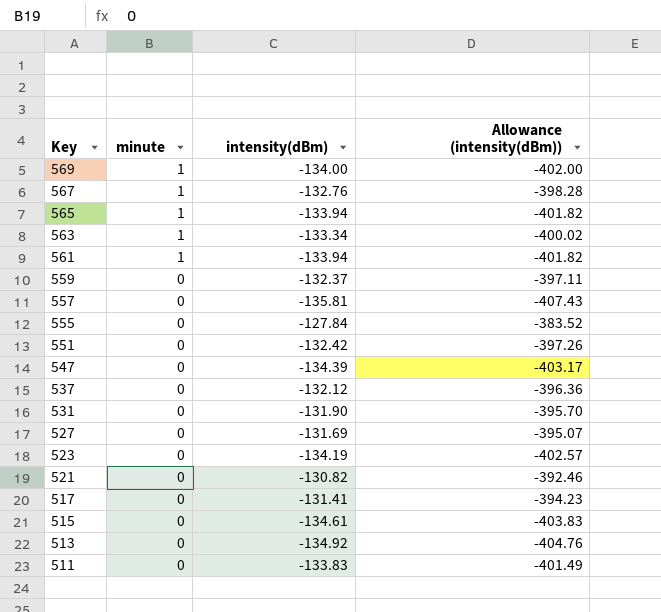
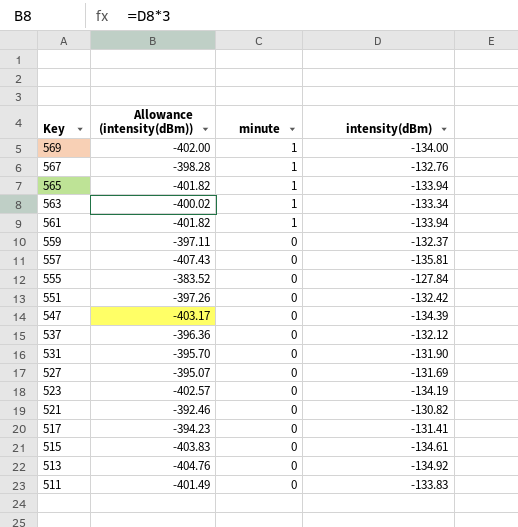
column Allowance (intensity(dBm)) | position: 4 -> 2

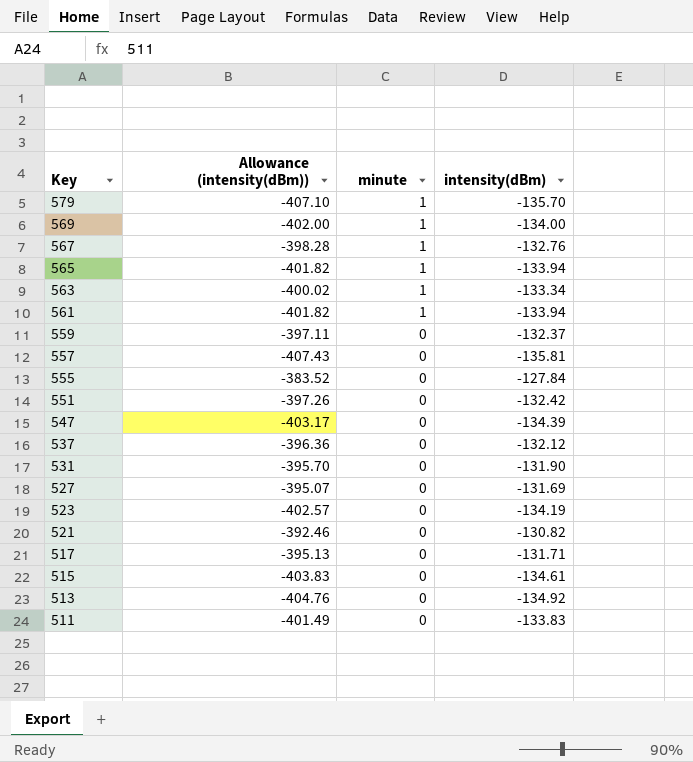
row 579: none -> -407.10 | 1 | -135.70
517 | Allowance (intensity(dBm)): -394.23 -> -395.13
517 | intensity(dBm): -131.41 -> -131.71

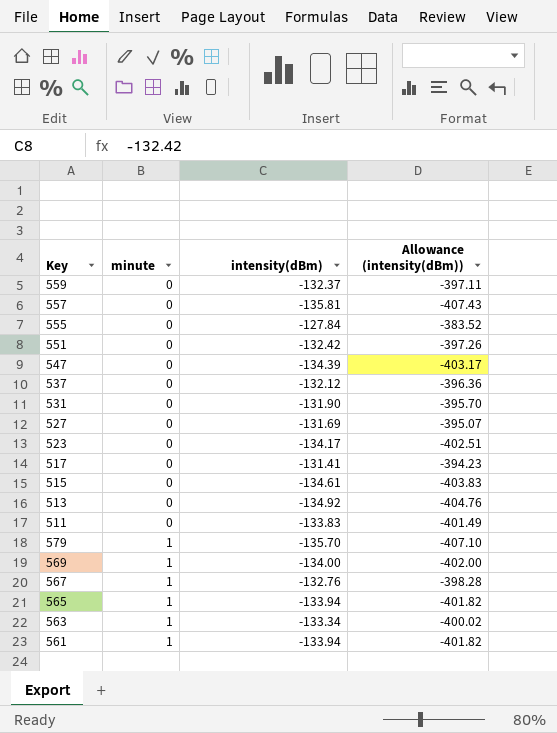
row order: Key descending -> minute ascending
column Allowance (intensity(dBm)) | position: 2 -> 4
row 521: -392.46 | 0 | -130.82 -> none
523 | intensity(dBm): -134.19 -> -134.17
523 | Allowance (intensity(dBm)): -402.57 -> -402.51
517 | intensity(dBm): -131.71 -> -131.41
517 | Allowance (intensity(dBm)): -395.13 -> -394.23

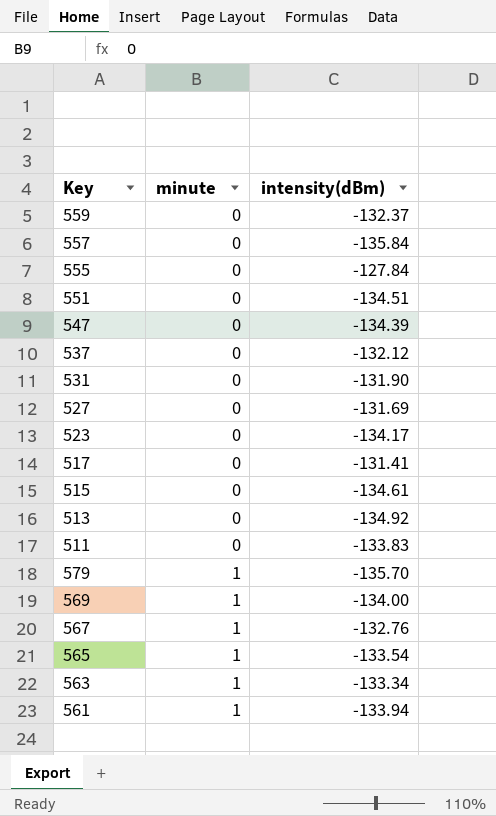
column Allowance (intensity(dBm)) | formula: [intensity(dBm)] * 3 -> none
557 | intensity(dBm): -135.81 -> -135.84
551 | intensity(dBm): -132.42 -> -134.51
565 | intensity(dBm): -133.94 -> -133.54

